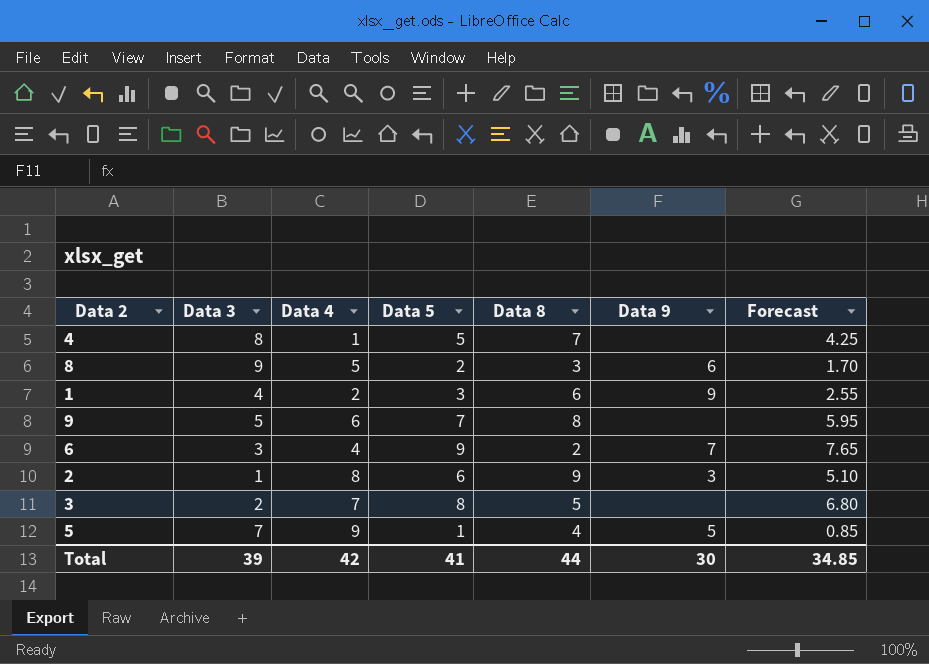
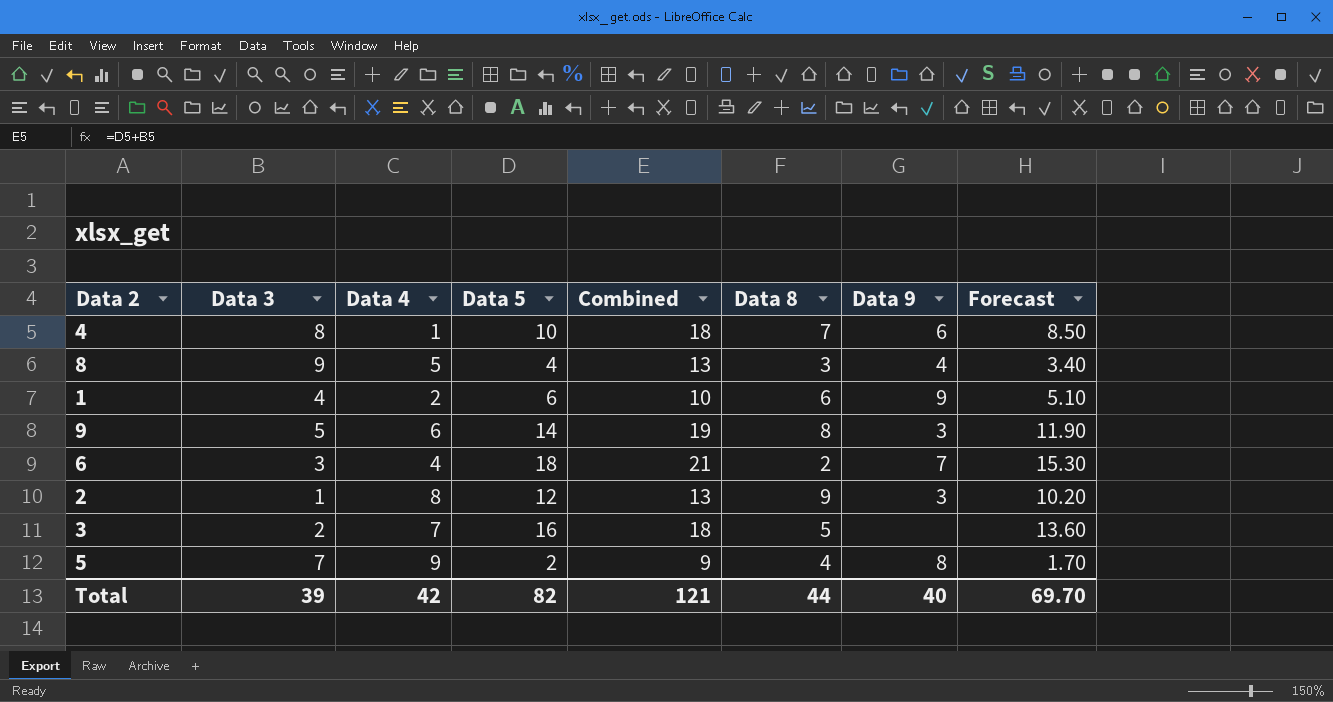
column Combined | formula: none -> [Data 3] + [Data 5]
4 | Data 5: 5 -> 10
4 | Data 9: none -> 6
4 | Forecast: 4.25 -> 8.50
8 | Data 5: 2 -> 4
8 | Data 9: 6 -> 4
8 | Forecast: 1.70 -> 3.40
1 | Data 5: 3 -> 6
1 | Forecast: 2.55 -> 5.10
9 | Data 5: 7 -> 14
9 | Data 9: none -> 3
9 | Forecast: 5.95 -> 11.90
6 | Data 5: 9 -> 18
6 | Forecast: 7.65 -> 15.30
2 | Data 5: 6 -> 12
2 | Forecast: 5.10 -> 10.20
3 | Data 5: 8 -> 16
3 | Forecast: 6.80 -> 13.60
5 | Data 5: 1 -> 2
5 | Data 9: 5 -> 8
5 | Forecast: 0.85 -> 1.70
Total | Data 5: 41 -> 82
Total | Data 9: 30 -> 40
Total | Forecast: 34.85 -> 69.70

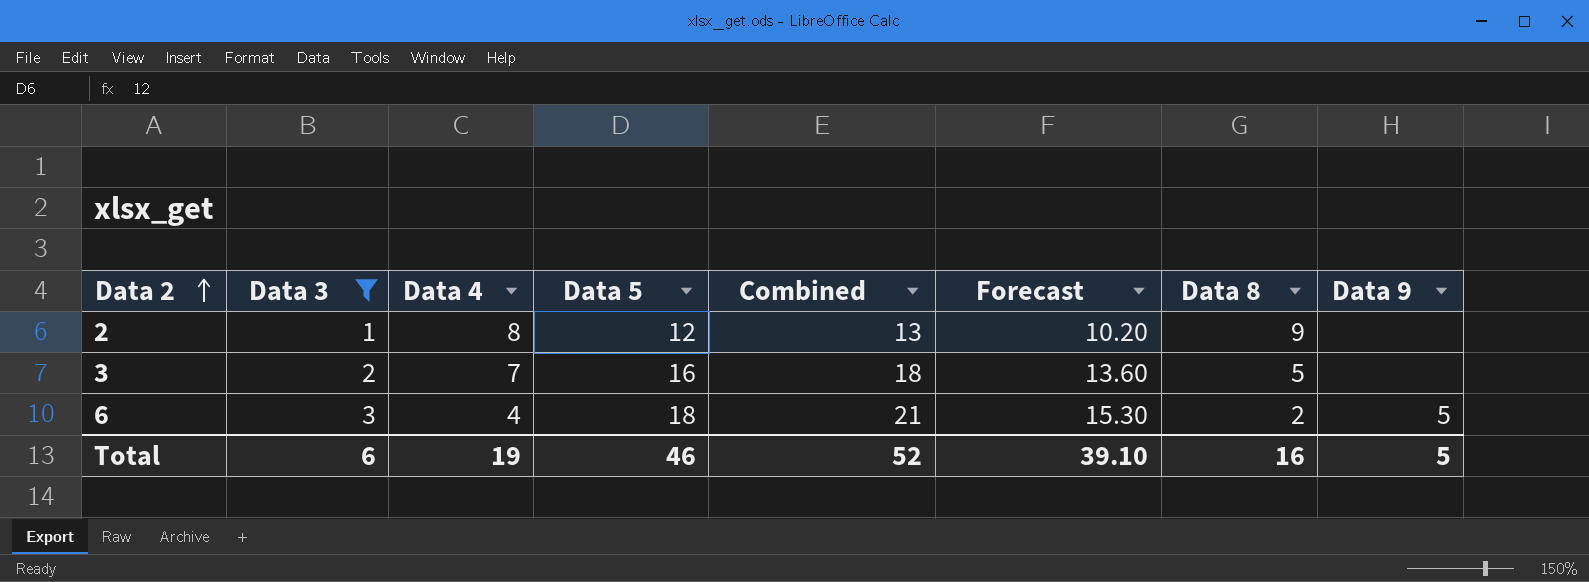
filter: none -> Data 3 <= 3
row order: none -> Data 2 ascending
column Forecast | position: 8 -> 6
2 | Data 9: 3 -> none
6 | Data 9: 7 -> 5
Total | Data 3: 39 -> 6
Total | Data 4: 42 -> 19
Total | Data 5: 82 -> 46
Total | Combined: 121 -> 52
Total | Forecast: 69.70 -> 39.10
Total | Data 8: 44 -> 16
Total | Data 9: 40 -> 5

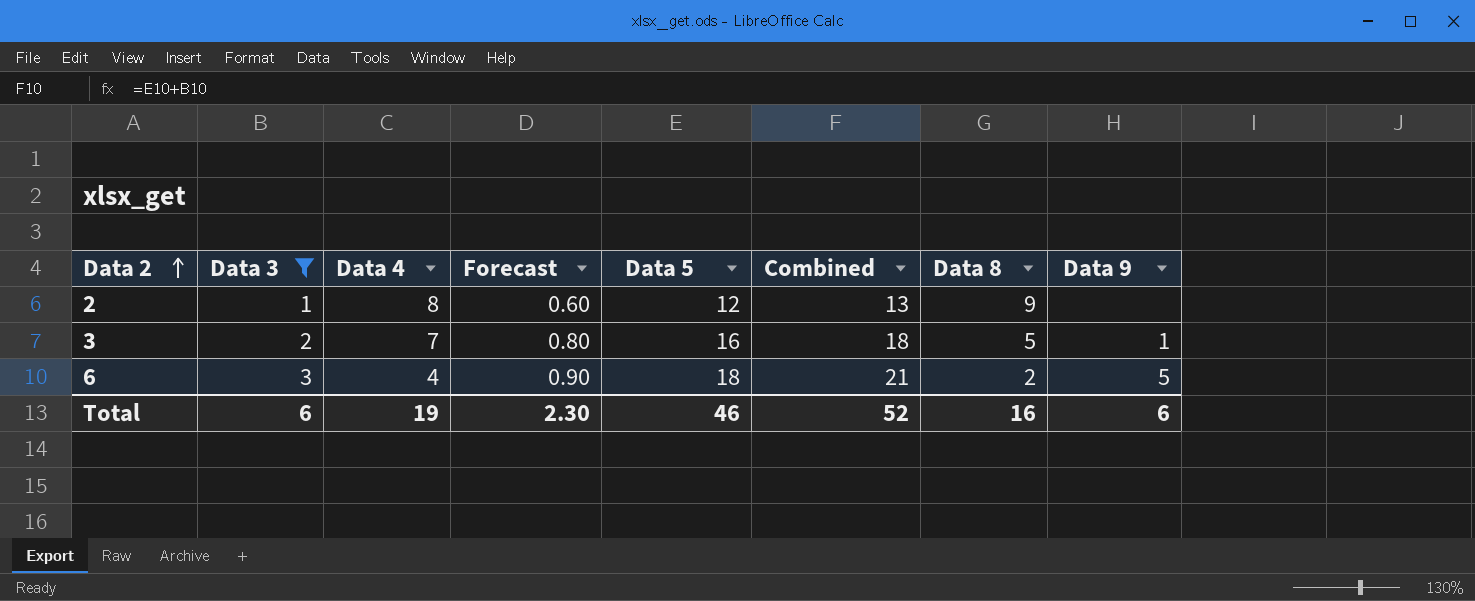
column Forecast | formula: [Data 5] * 0.85 -> [Data 5] * 0.05
column Forecast | position: 6 -> 4
3 | Data 9: none -> 1
Total | Forecast: 39.10 -> 2.30
Total | Data 9: 5 -> 6

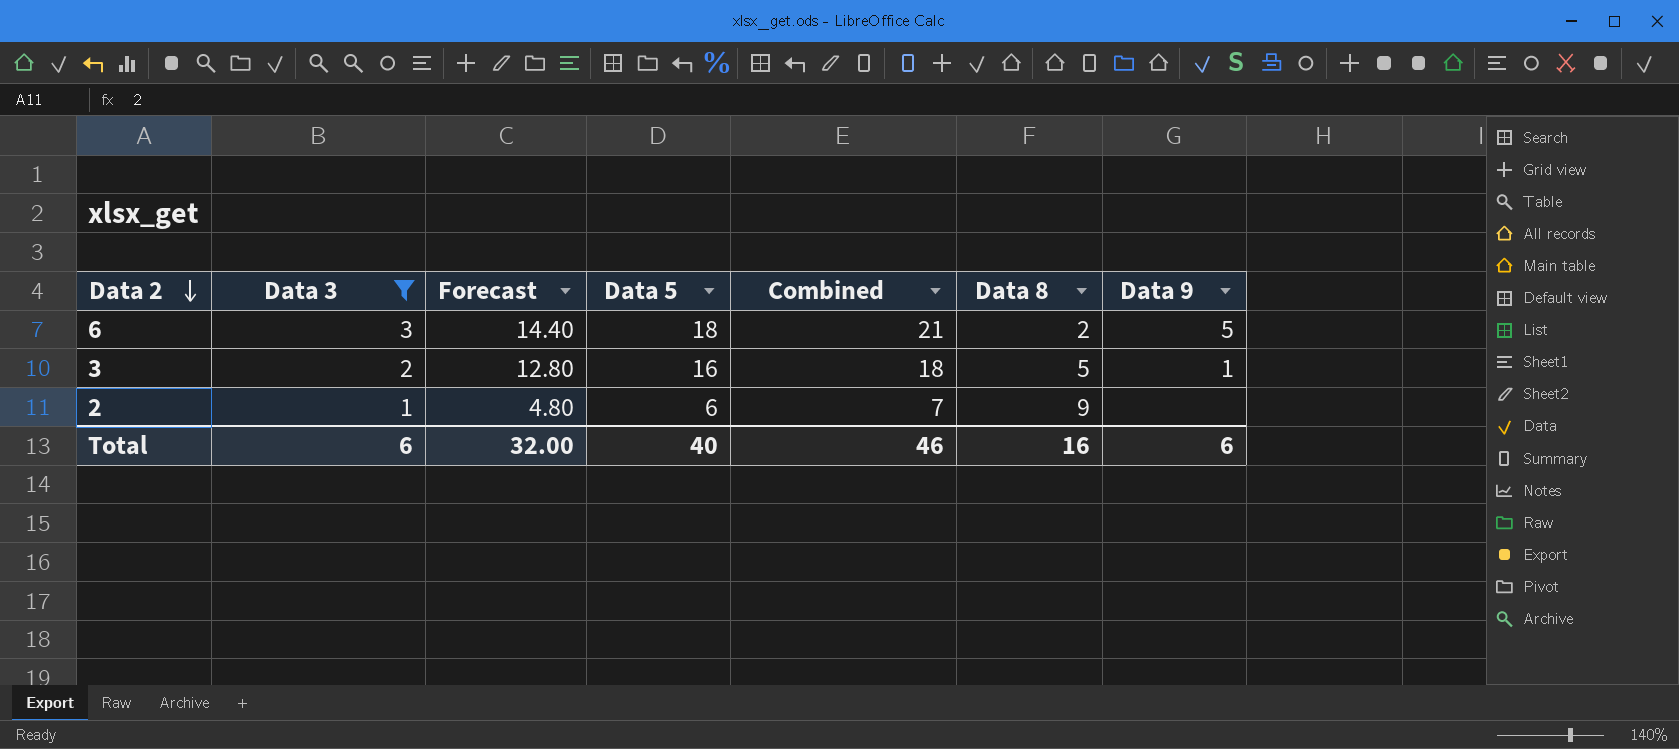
row order: Data 2 ascending -> Data 2 descending
column Data 4 | position: 3 -> none
column Forecast | formula: [Data 5] * 0.05 -> [Data 5] * 0.8
2 | Data 5: 12 -> 6
2 | Combined: 13 -> 7
Total | Forecast: 2.30 -> 32.00
Total | Data 5: 46 -> 40
Total | Combined: 52 -> 46

